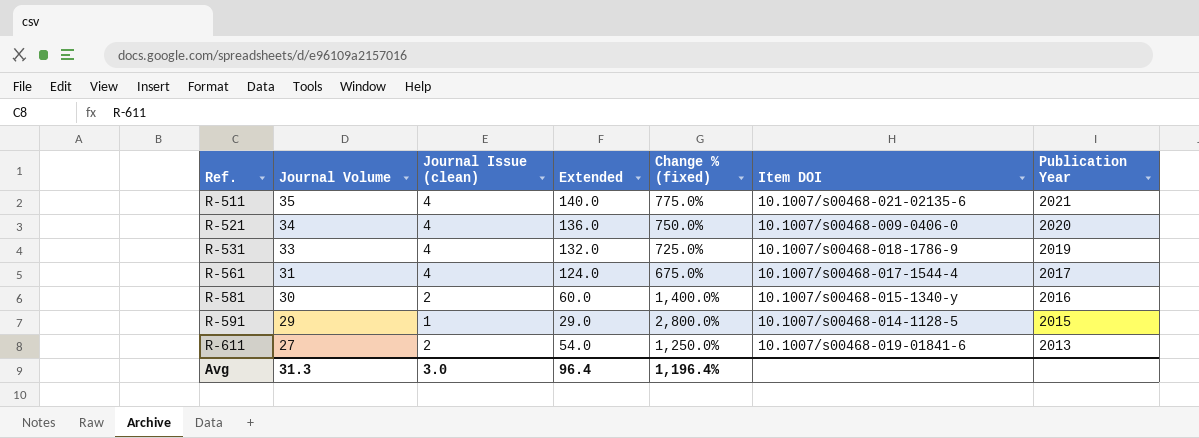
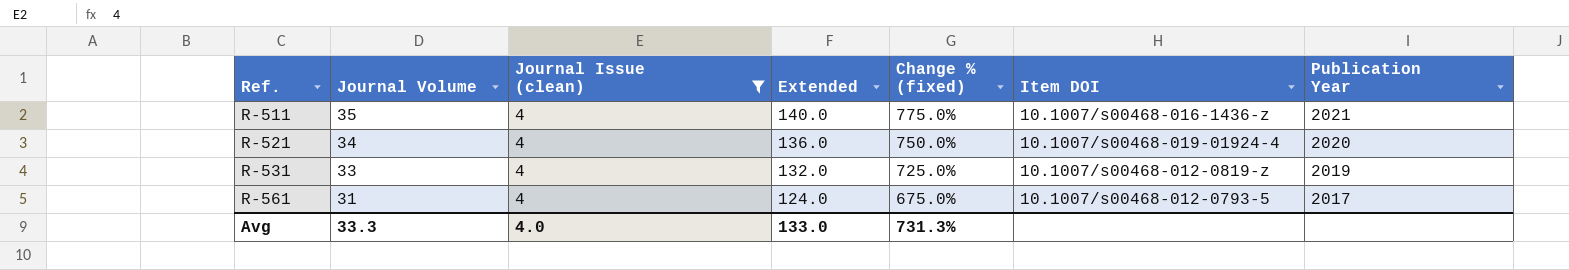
filter: none -> Journal Issue (clean) = 4
R-511 | Item DOI: 10.1007/s00468-021-02135-6 -> 10.1007/s00468-016-1436-z
R-521 | Item DOI: 10.1007/s00468-009-0406-0 -> 10.1007/s00468-019-01924-4
R-531 | Item DOI: 10.1007/s00468-018-1786-9 -> 10.1007/s00468-012-0819-z
R-561 | Item DOI: 10.1007/s00468-017-1544-4 -> 10.1007/s00468-012-0793-5
Avg | Journal Volume: 31.3 -> 33.3
Avg | Journal Issue (clean): 3.0 -> 4.0
Avg | Extended: 96.4 -> 133.0
Avg | Change % (fixed): 1,196.4% -> 731.3%

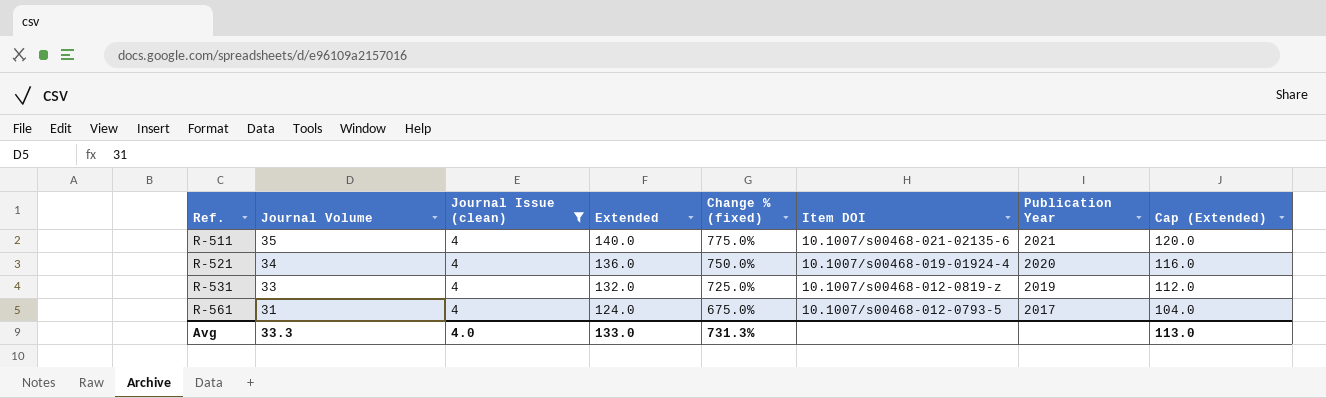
column Cap (Extended) | formula: none -> [Extended] - 20
R-511 | Item DOI: 10.1007/s00468-016-1436-z -> 10.1007/s00468-021-02135-6

